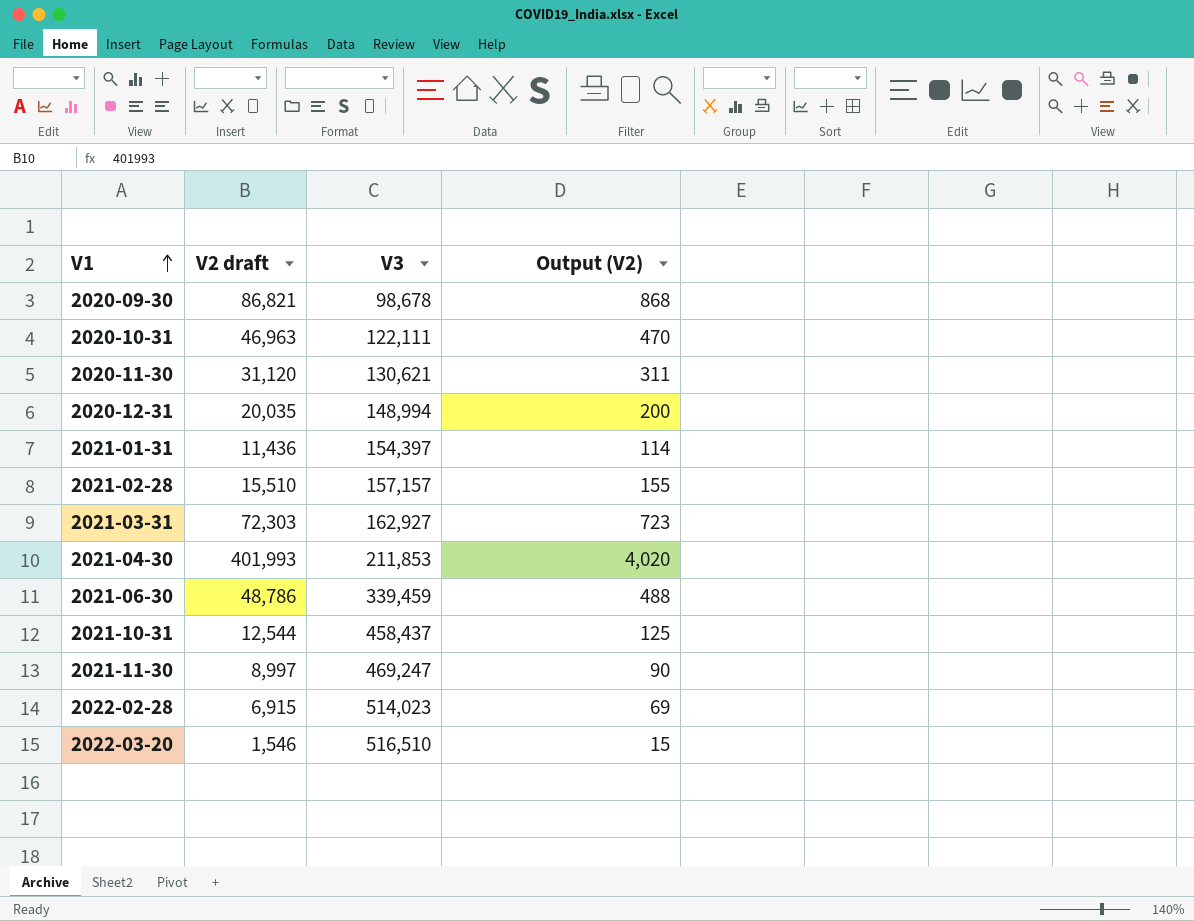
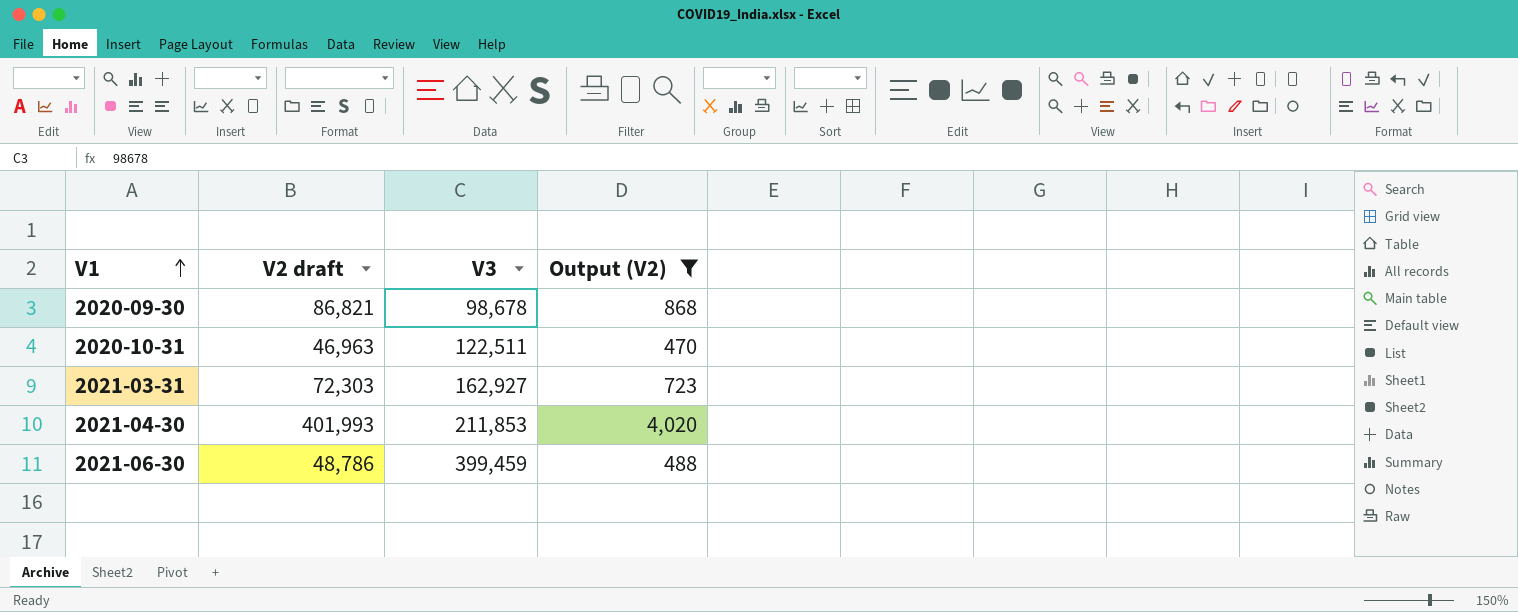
filter: none -> Output (V2) >= 470
2020-10-31 | V3: 122,111 -> 122,511
2021-06-30 | V3: 339,459 -> 399,459

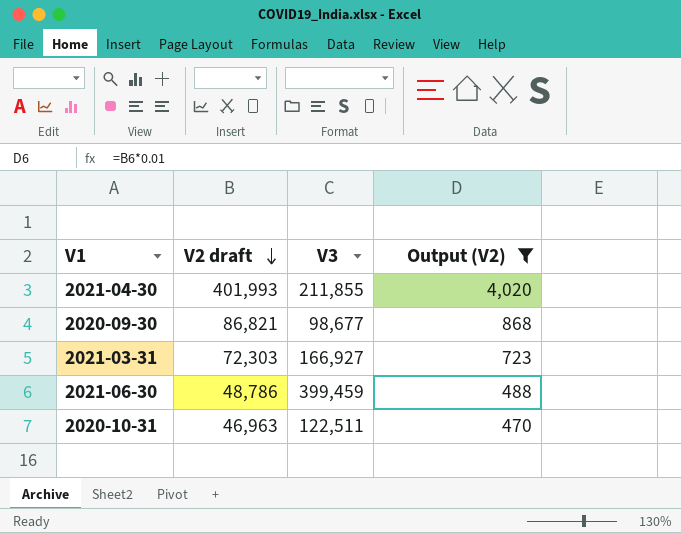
row order: V1 ascending -> V2 draft descending
2021-04-30 | V3: 211,853 -> 211,855
2020-09-30 | V3: 98,678 -> 98,677
2021-03-31 | V3: 162,927 -> 166,927

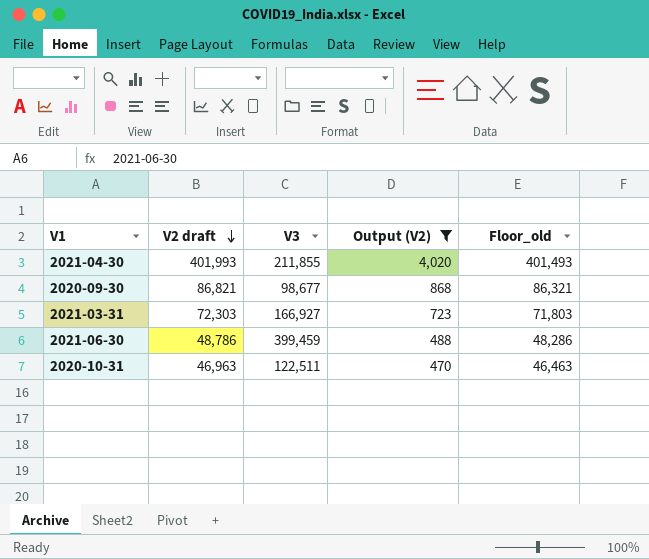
column Floor_old | formula: none -> [V2 draft] - 500

